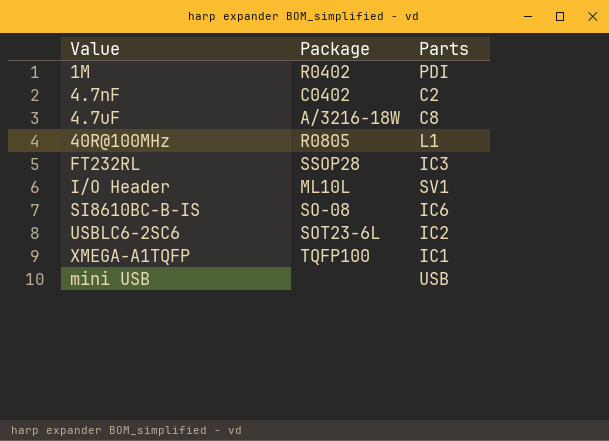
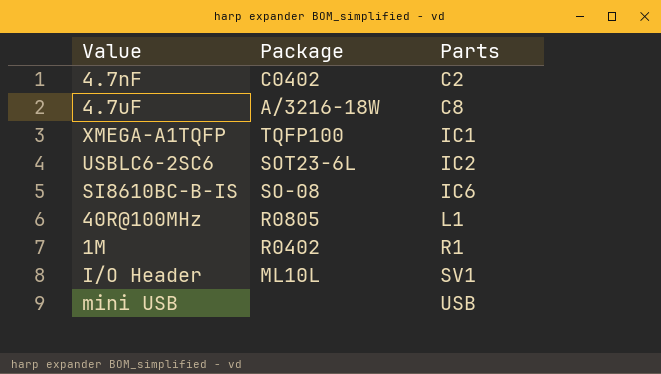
row order: none -> Parts ascending
row FT232RL: SSOP28 | IC3 -> none
1M | Parts: PDI -> R1

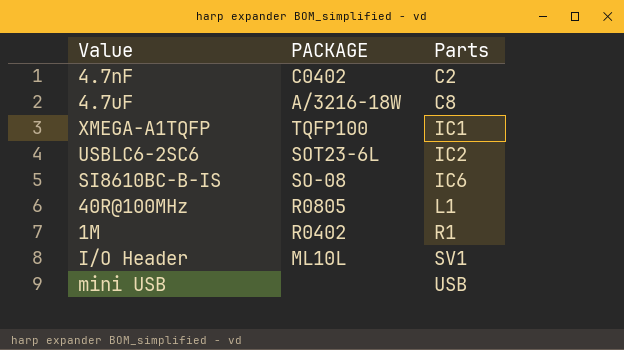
column name: Package -> PACKAGE

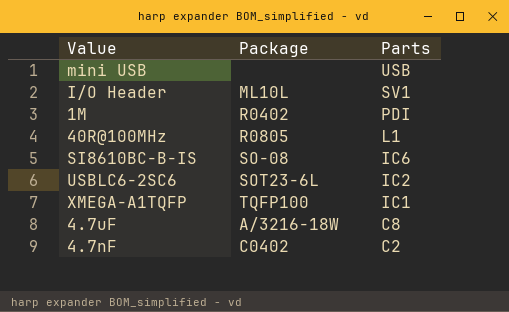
row order: Parts ascending -> Parts descending
column name: PACKAGE -> Package
1M | Parts: R1 -> PDI

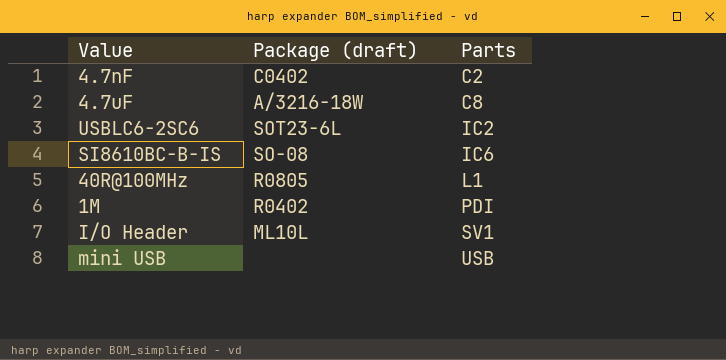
row order: Parts descending -> Parts ascending
column name: Package -> Package (draft)
row XMEGA-A1TQFP: TQFP100 | IC1 -> none

